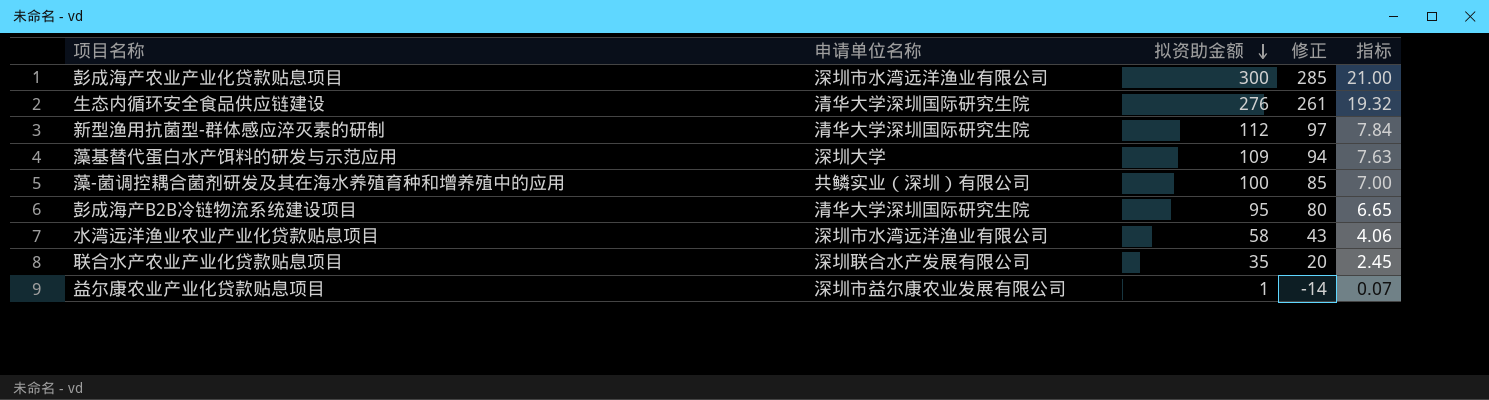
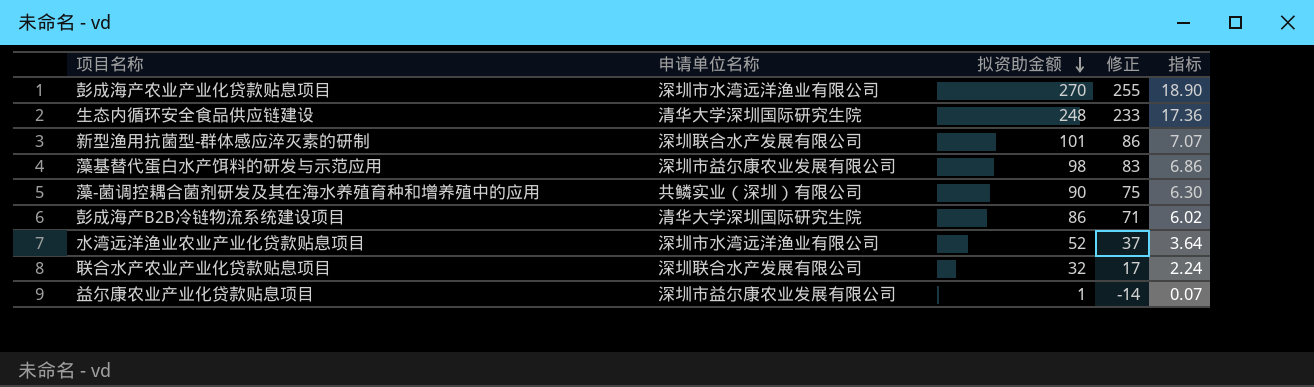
彭成海产农业产业化贷款贴息项目 | 拟资助金额: 300 -> 270
彭成海产农业产业化贷款贴息项目 | 修正: 285 -> 255
彭成海产农业产业化贷款贴息项目 | 指标: 21.00 -> 18.90
生态内循环安全食品供应链建设 | 拟资助金额: 276 -> 248
生态内循环安全食品供应链建设 | 修正: 261 -> 233
生态内循环安全食品供应链建设 | 指标: 19.32 -> 17.36
新型渔用抗菌型-群体感应淬灭素的研制 | 申请单位名称: 清华大学深圳国际研究生院 -> 深圳联合水产发展有限公司
新型渔用抗菌型-群体感应淬灭素的研制 | 拟资助金额: 112 -> 101
新型渔用抗菌型-群体感应淬灭素的研制 | 修正: 97 -> 86
新型渔用抗菌型-群体感应淬灭素的研制 | 指标: 7.84 -> 7.07
藻基替代蛋白水产饵料的研发与示范应用 | 申请单位名称: 深圳大学 -> 深圳市益尔康农业发展有限公司
藻基替代蛋白水产饵料的研发与示范应用 | 拟资助金额: 109 -> 98
藻基替代蛋白水产饵料的研发与示范应用 | 修正: 94 -> 83
藻基替代蛋白水产饵料的研发与示范应用 | 指标: 7.63 -> 6.86
藻-菌调控耦合菌剂研发及其在海水养殖育种和增养殖中的应用 | 拟资助金额: 100 -> 90
藻-菌调控耦合菌剂研发及其在海水养殖育种和增养殖中的应用 | 修正: 85 -> 75
藻-菌调控耦合菌剂研发及其在海水养殖育种和增养殖中的应用 | 指标: 7.00 -> 6.30
彭成海产B2B冷链物流系统建设项目 | 拟资助金额: 95 -> 86
彭成海产B2B冷链物流系统建设项目 | 修正: 80 -> 71
彭成海产B2B冷链物流系统建设项目 | 指标: 6.65 -> 6.02
水湾远洋渔业农业产业化贷款贴息项目 | 拟资助金额: 58 -> 52
水湾远洋渔业农业产业化贷款贴息项目 | 修正: 43 -> 37
水湾远洋渔业农业产业化贷款贴息项目 | 指标: 4.06 -> 3.64
联合水产农业产业化贷款贴息项目 | 拟资助金额: 35 -> 32
联合水产农业产业化贷款贴息项目 | 修正: 20 -> 17
联合水产农业产业化贷款贴息项目 | 指标: 2.45 -> 2.24

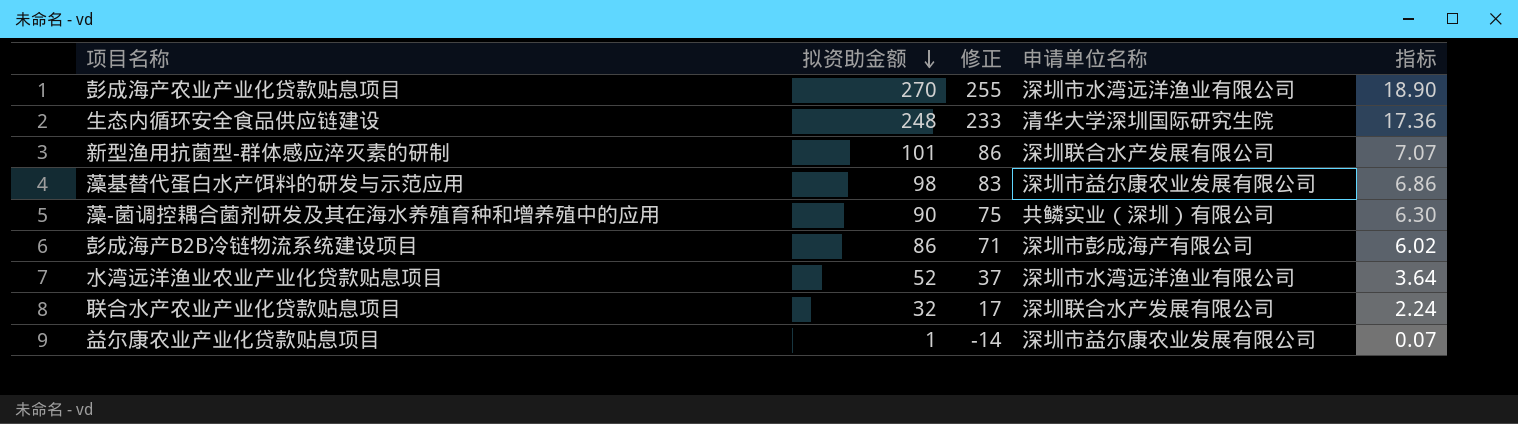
column 申请单位名称 | position: 2 -> 4
彭成海产B2B冷链物流系统建设项目 | 申请单位名称: 清华大学深圳国际研究生院 -> 深圳市彭成海产有限公司

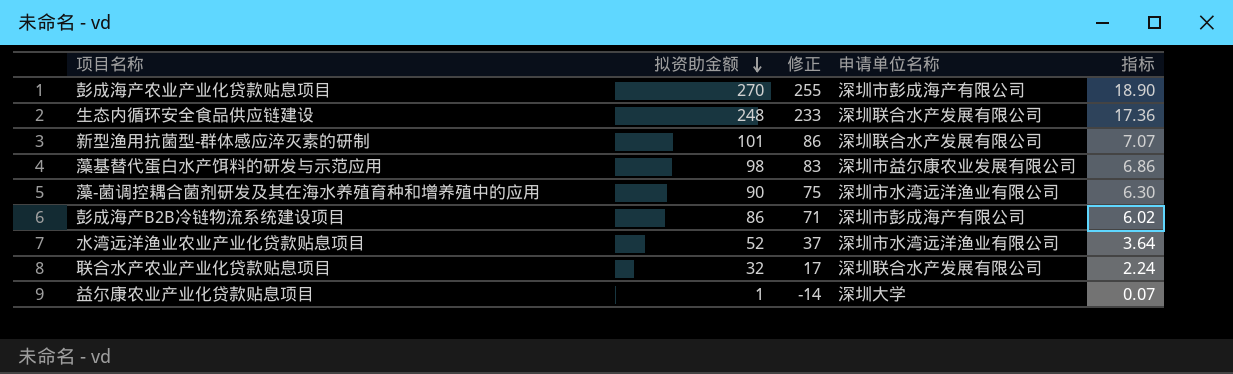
彭成海产农业产业化贷款贴息项目 | 申请单位名称: 深圳市水湾远洋渔业有限公司 -> 深圳市彭成海产有限公司
生态内循环安全食品供应链建设 | 申请单位名称: 清华大学深圳国际研究生院 -> 深圳联合水产发展有限公司
藻-菌调控耦合菌剂研发及其在海水养殖育种和增养殖中的应用 | 申请单位名称: 共鳞实业（深圳）有限公司 -> 深圳市水湾远洋渔业有限公司
益尔康农业产业化贷款贴息项目 | 申请单位名称: 深圳市益尔康农业发展有限公司 -> 深圳大学

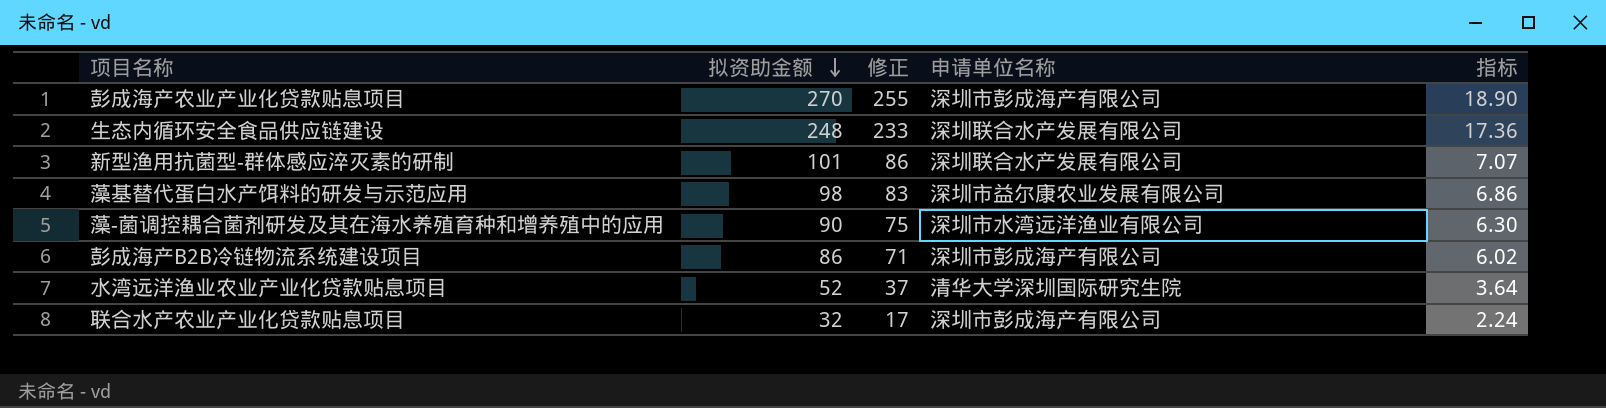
row 益尔康农业产业化贷款贴息项目: 1 | -14 | 深圳大学 | 0.07 -> none
水湾远洋渔业农业产业化贷款贴息项目 | 申请单位名称: 深圳市水湾远洋渔业有限公司 -> 清华大学深圳国际研究生院
联合水产农业产业化贷款贴息项目 | 申请单位名称: 深圳联合水产发展有限公司 -> 深圳市彭成海产有限公司

